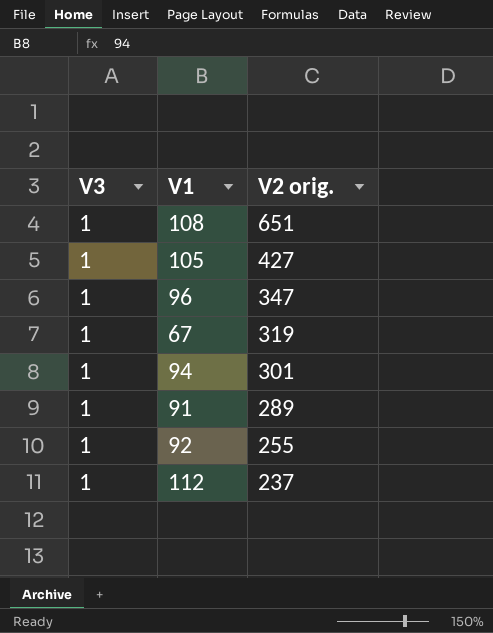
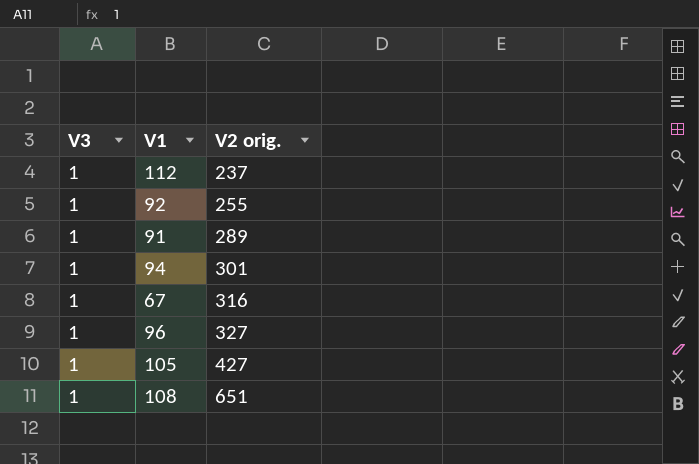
row order: V2 orig. descending -> V2 orig. ascending
67 | V2 orig.: 319 -> 316
96 | V2 orig.: 347 -> 327

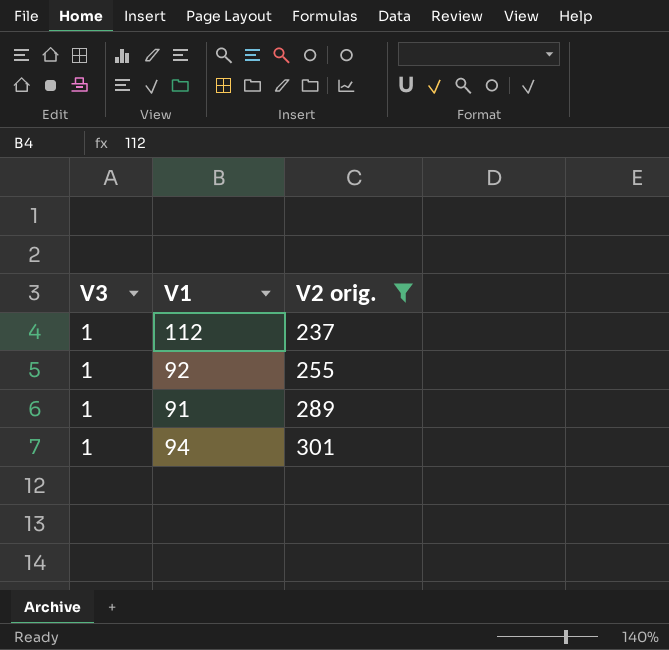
filter: none -> V2 orig. <= 301

